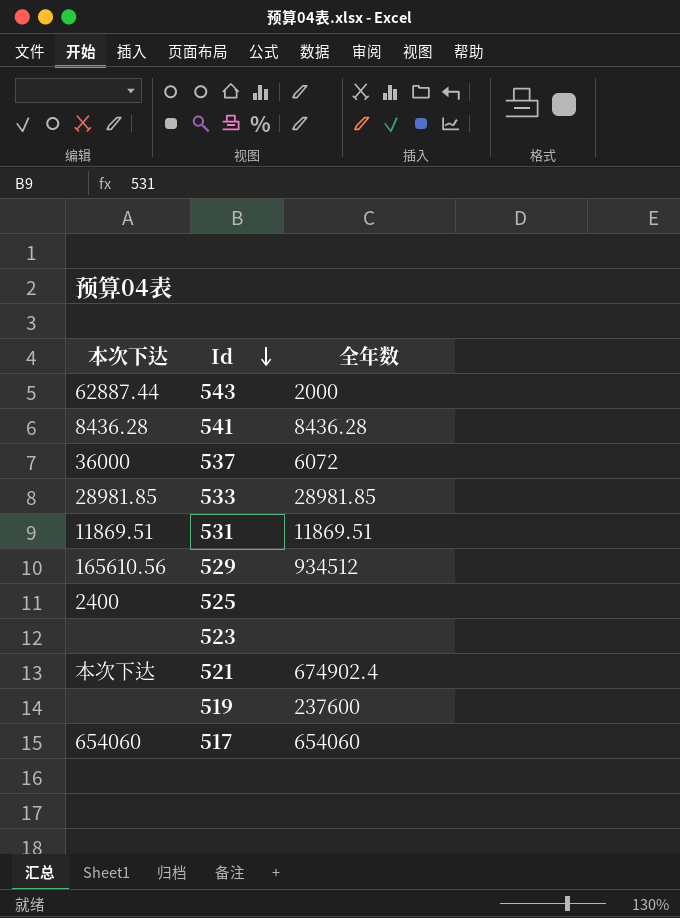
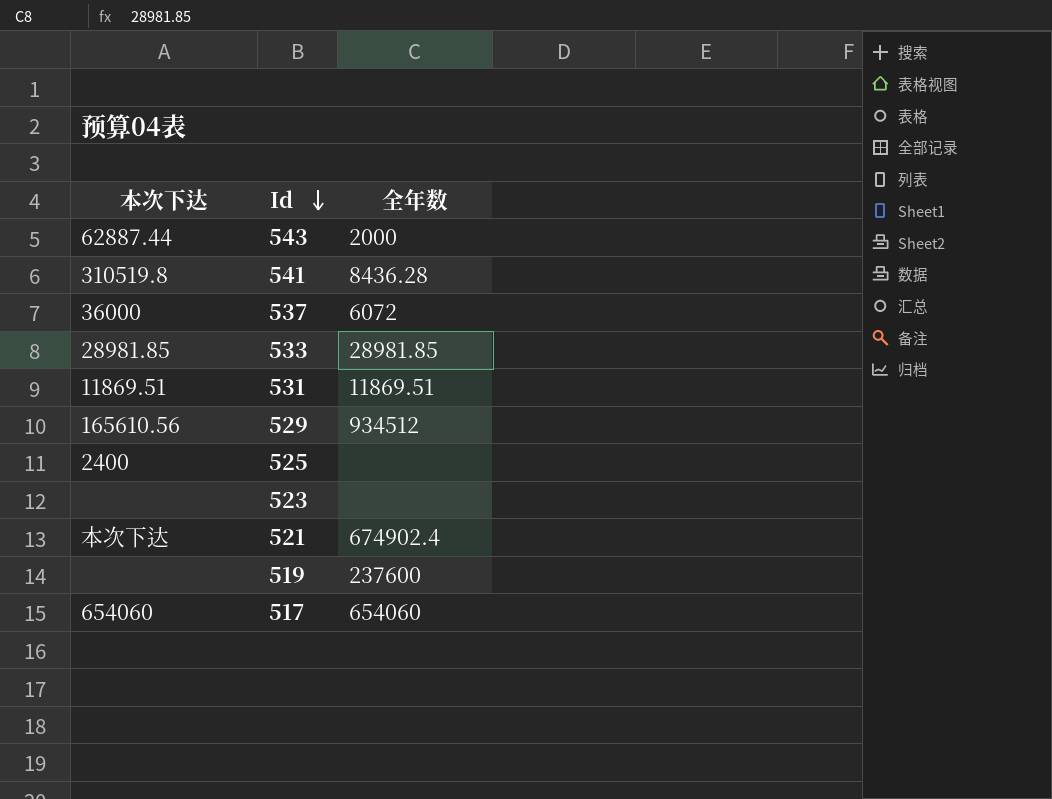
541 | 本次下达: 8436.28 -> 310519.8

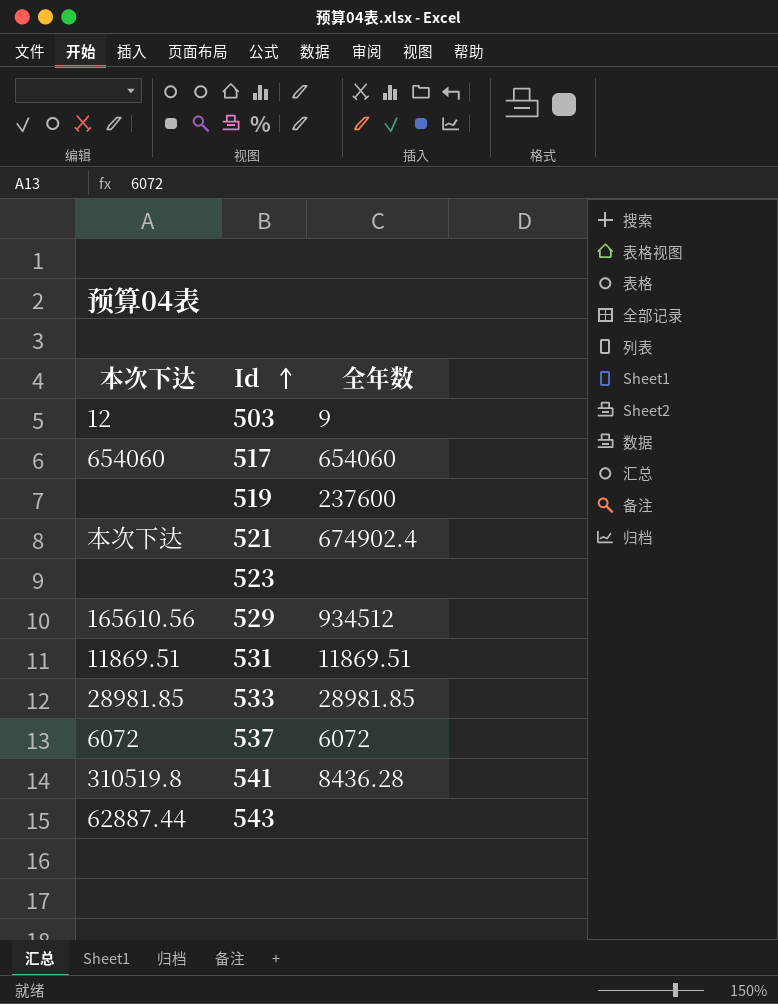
row order: Id descending -> Id ascending
row 525: 2400 | none -> none
row 503: none -> 12 | 9
537 | 本次下达: 36000 -> 6072
543 | 全年数: 2000 -> none

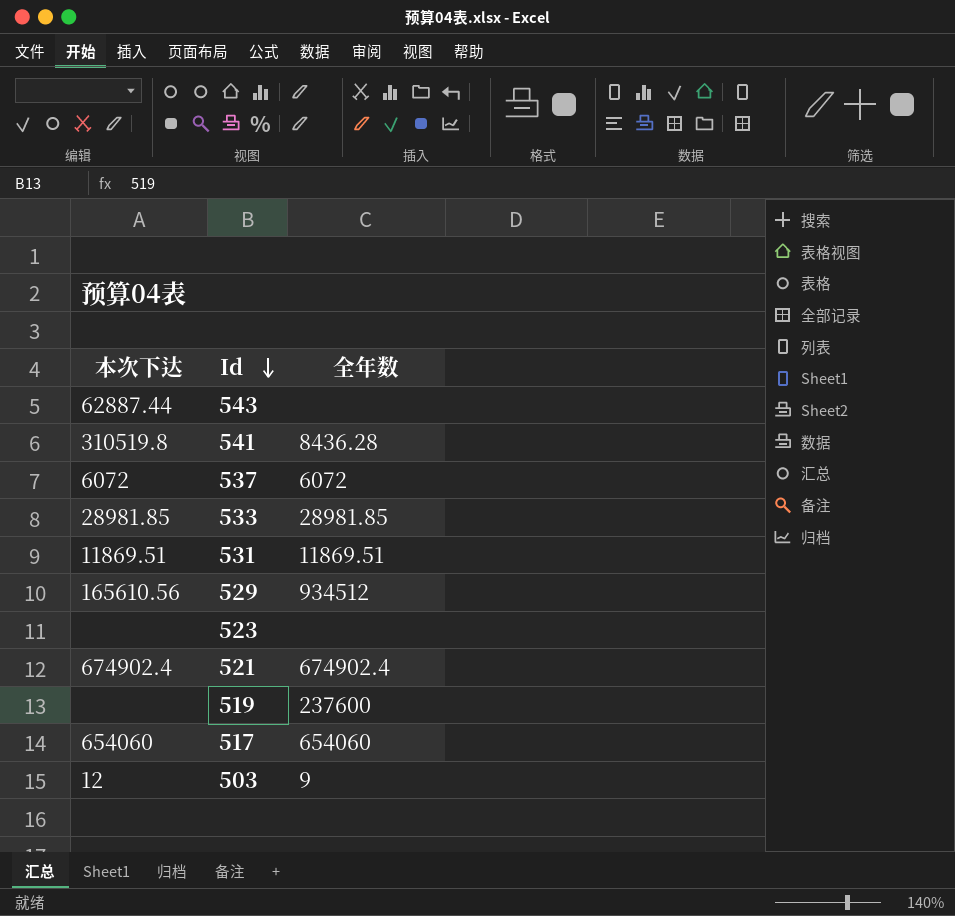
row order: Id ascending -> Id descending
521 | 本次下达: 本次下达 -> 674902.4

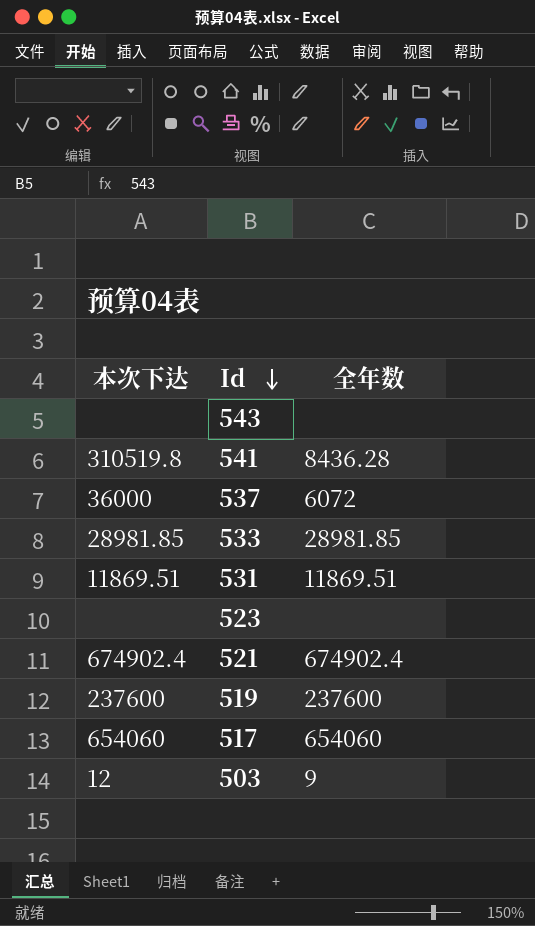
row 529: 165610.56 | 934512 -> none
543 | 本次下达: 62887.44 -> none
537 | 本次下达: 6072 -> 36000
519 | 本次下达: none -> 237600

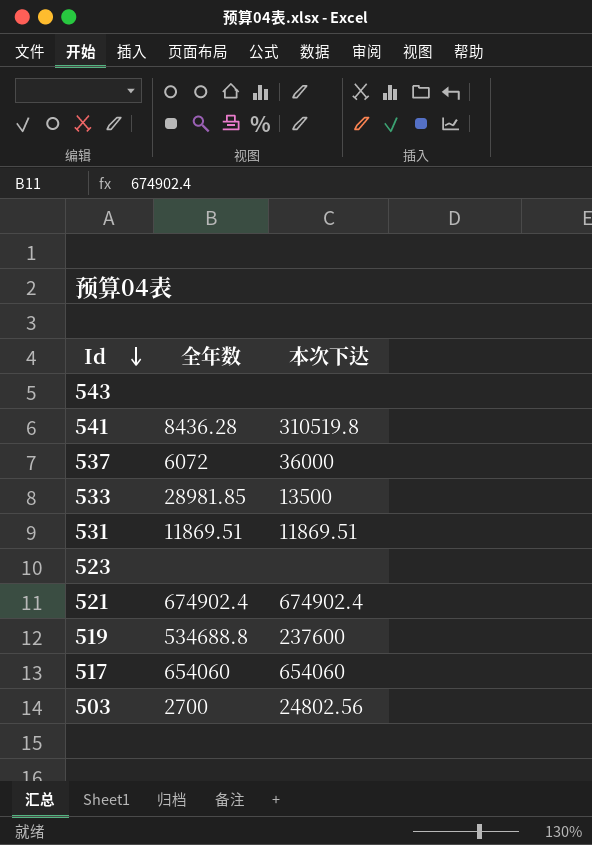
column 本次下达 | position: 1 -> 3
533 | 本次下达: 28981.85 -> 13500
519 | 全年数: 237600 -> 534688.8
503 | 全年数: 9 -> 2700
503 | 本次下达: 12 -> 24802.56

